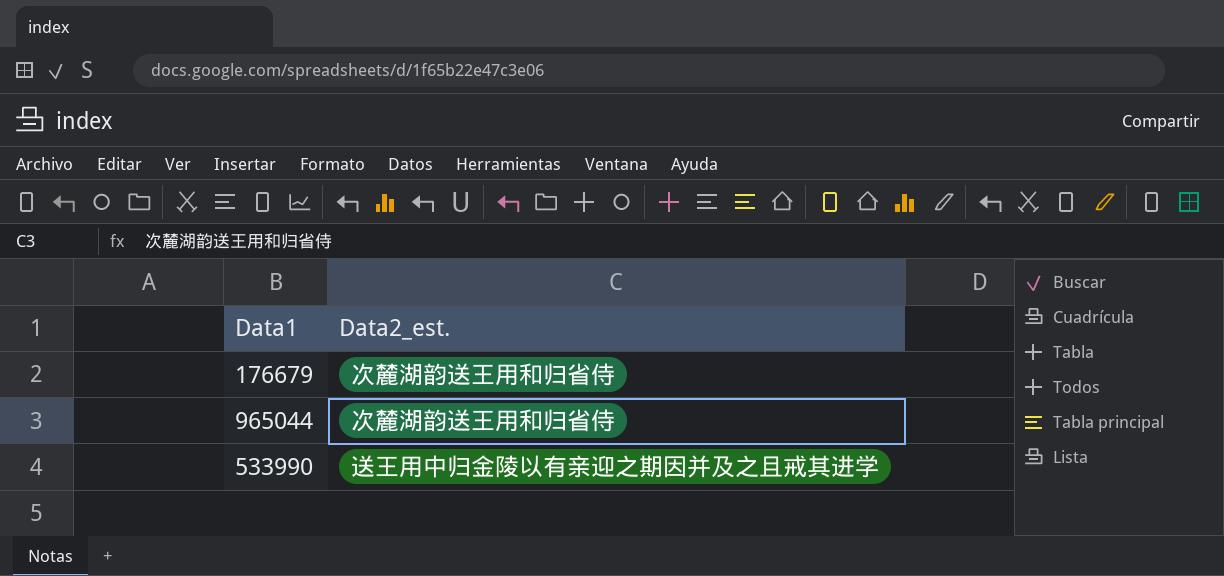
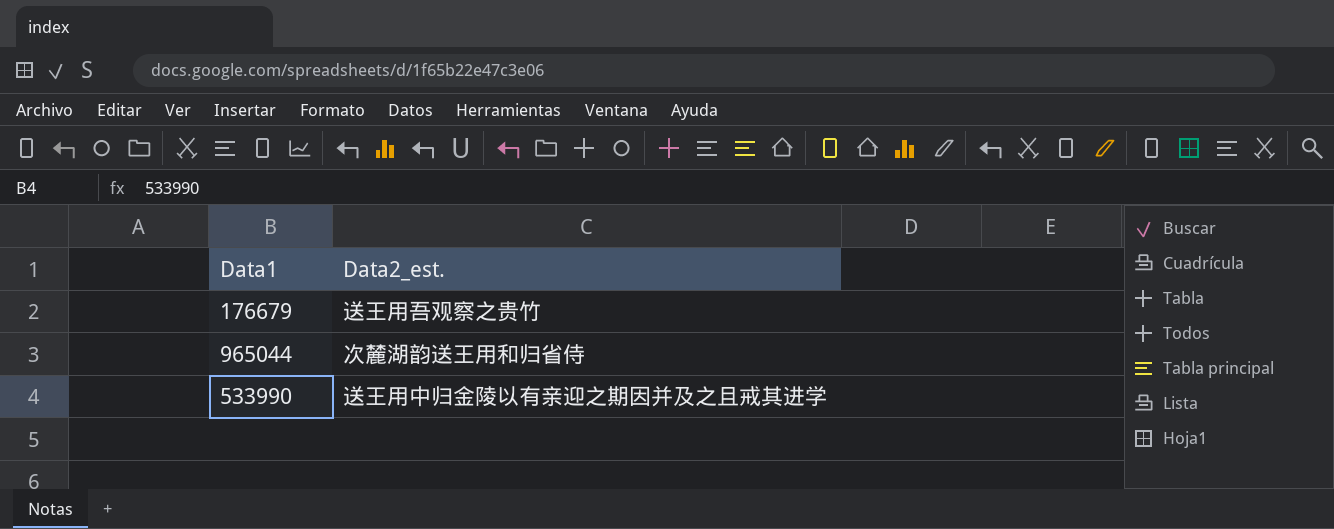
176679 | Data2_est.: 次麓湖韵送王用和归省侍 -> 送王用吾观察之贵竹

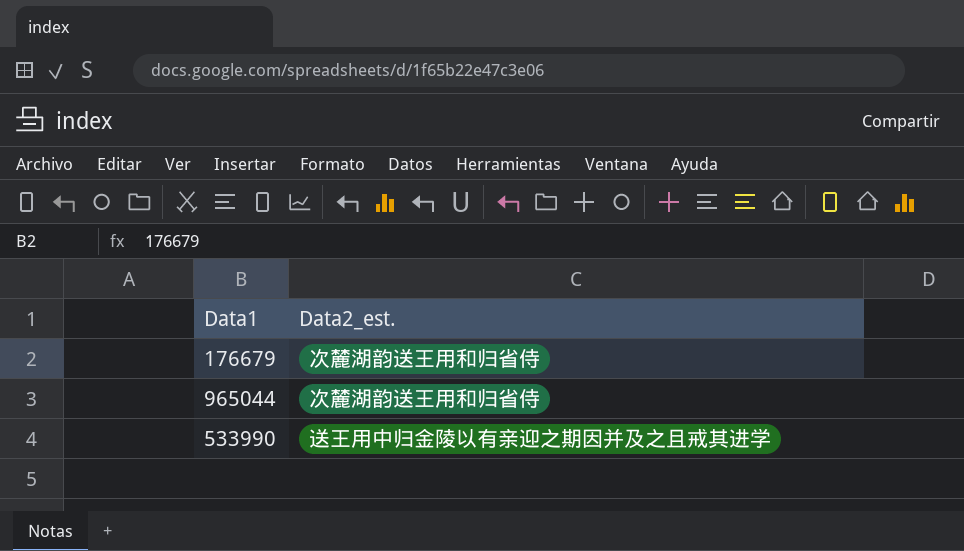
176679 | Data2_est.: 送王用吾观察之贵竹 -> 次麓湖韵送王用和归省侍

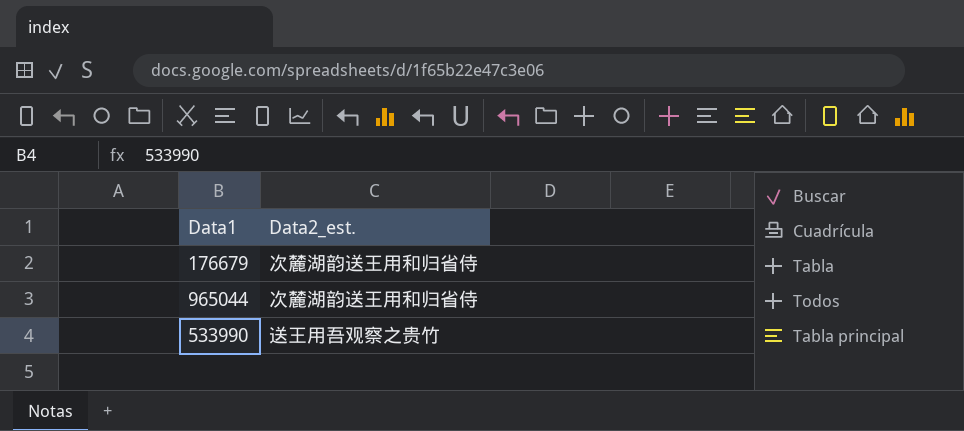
533990 | Data2_est.: 送王用中归金陵以有亲迎之期因并及之且戒其进学 -> 送王用吾观察之贵竹

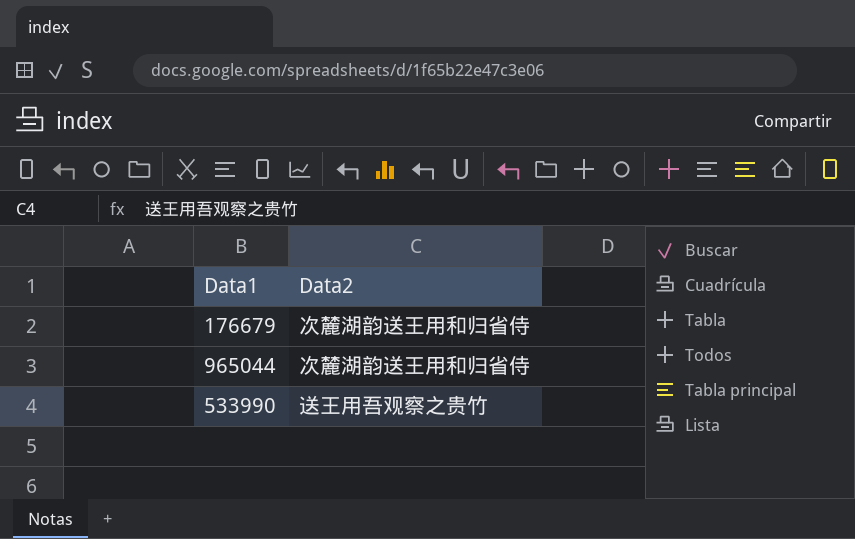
column name: Data2_est. -> Data2

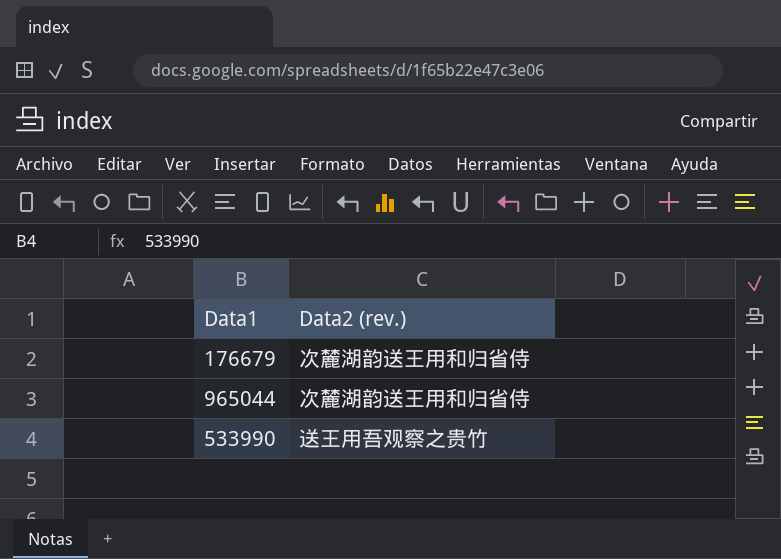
column name: Data2 -> Data2 (rev.)

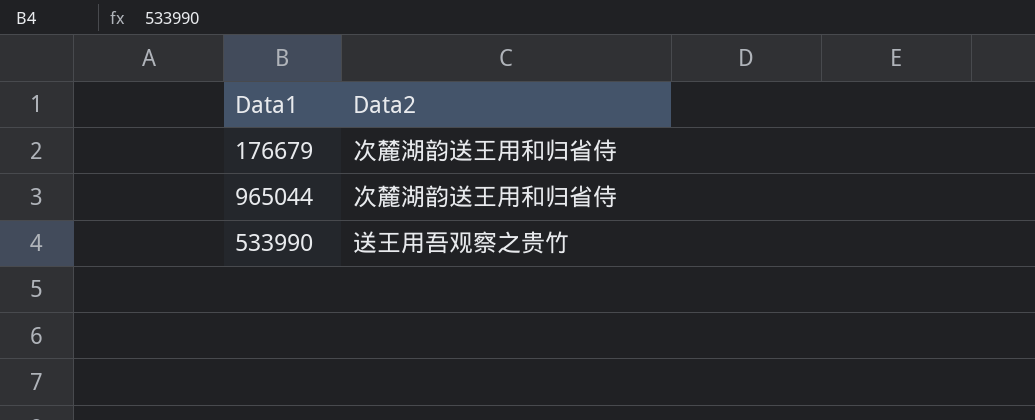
column name: Data2 (rev.) -> Data2

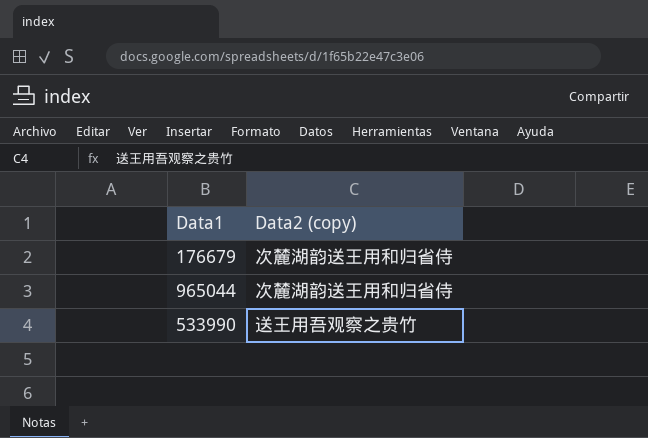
column name: Data2 -> Data2 (copy)

